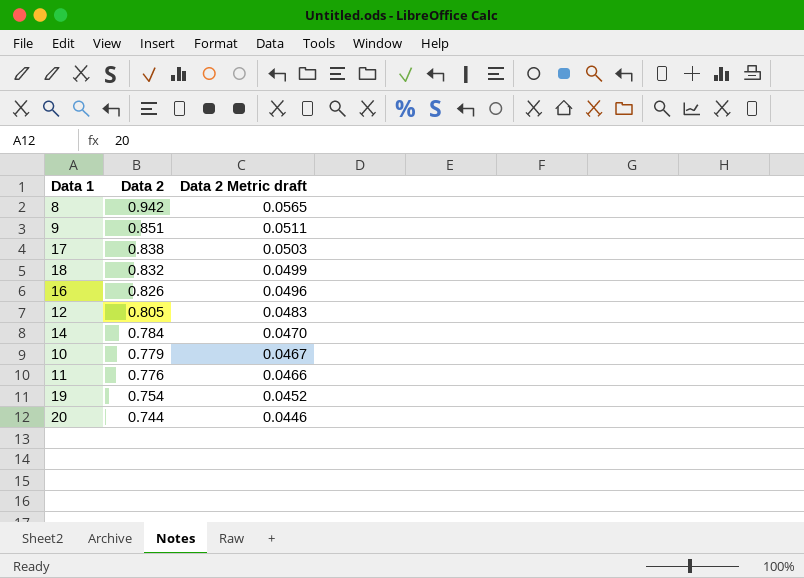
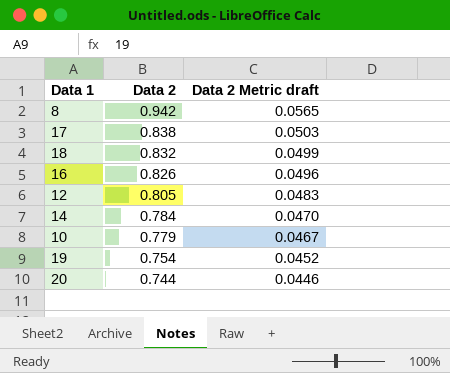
row 9: 0.851 | 0.0511 -> none
row 11: 0.776 | 0.0466 -> none

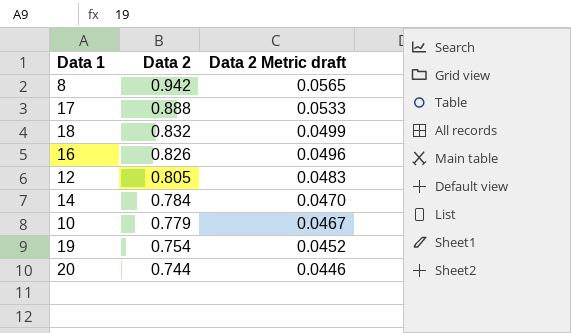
17 | Data 2: 0.838 -> 0.888
17 | Data 2 Metric draft: 0.0503 -> 0.0533

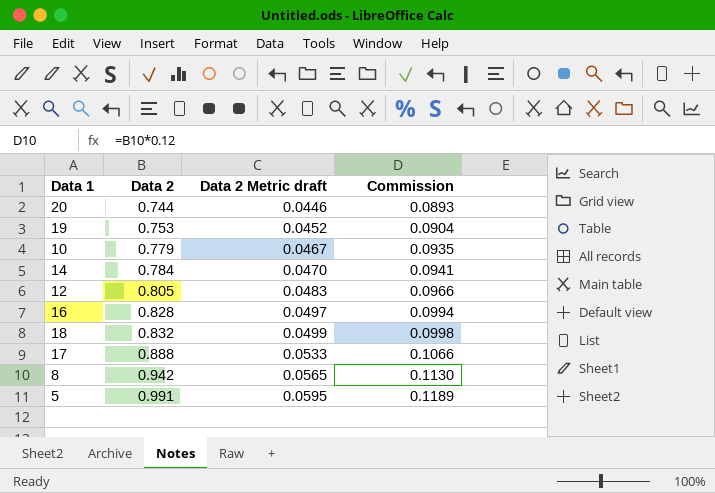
row order: Data 2 descending -> Data 2 ascending
column Commission | formula: none -> [Data 2] * 0.12
19 | Data 2: 0.754 -> 0.753
16 | Data 2: 0.826 -> 0.828
16 | Data 2 Metric draft: 0.0496 -> 0.0497
row 5: none -> 0.991 | 0.0595 | 0.1189

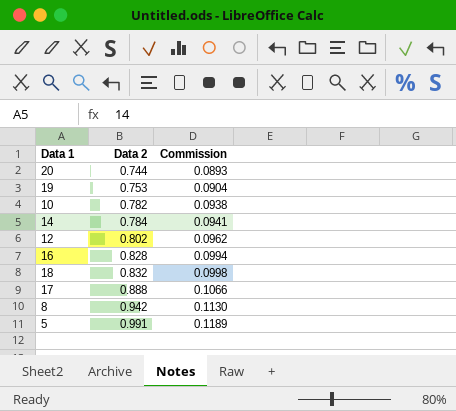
column Data 2 Metric draft | formula: [Data 2] * 0.06 -> none
10 | Data 2: 0.779 -> 0.782
10 | Commission: 0.0935 -> 0.0938
12 | Data 2: 0.805 -> 0.802
12 | Commission: 0.0966 -> 0.0962

